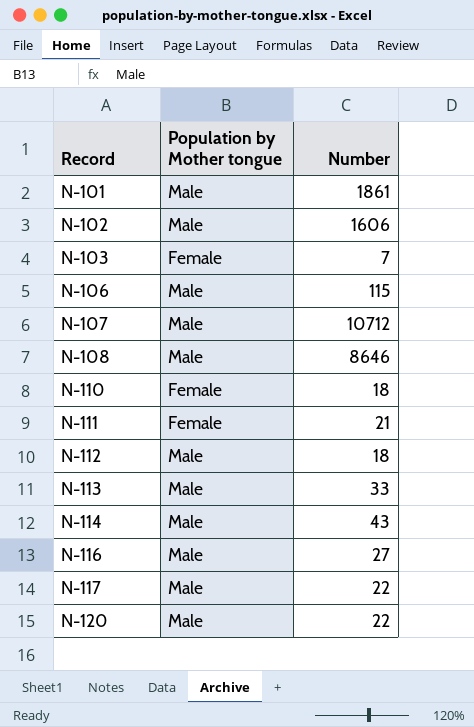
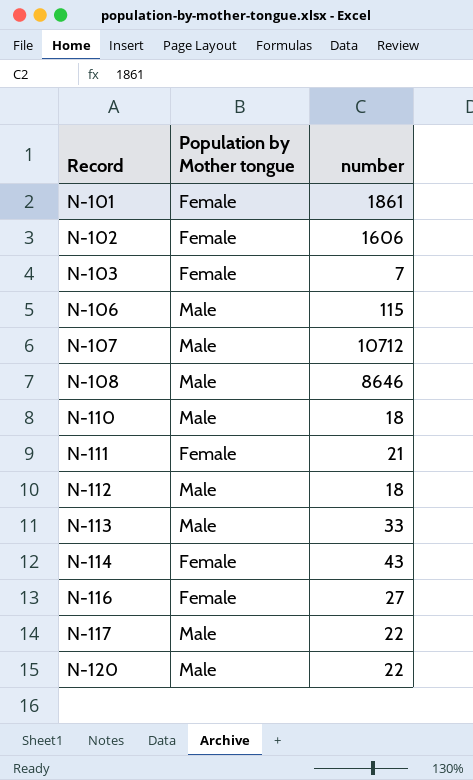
column name: Number -> number
N-101 | Population by Mother tongue: Male -> Female
N-102 | Population by Mother tongue: Male -> Female
N-110 | Population by Mother tongue: Female -> Male
N-114 | Population by Mother tongue: Male -> Female
N-116 | Population by Mother tongue: Male -> Female

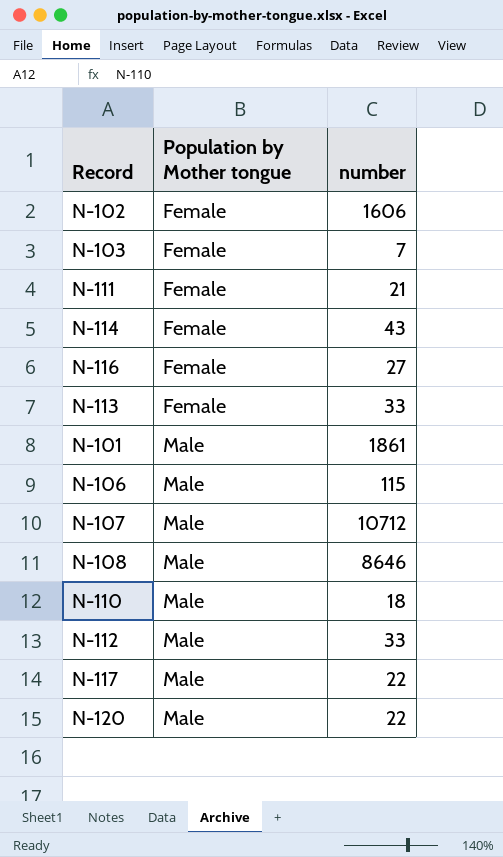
row order: Record ascending -> Population by Mother tongue ascending
N-113 | Population by Mother tongue: Male -> Female
N-101 | Population by Mother tongue: Female -> Male
N-112 | number: 18 -> 33

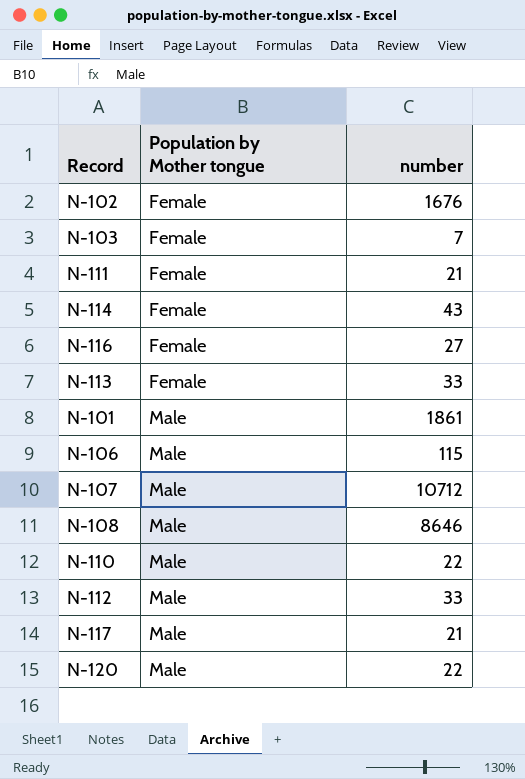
N-102 | number: 1606 -> 1676
N-110 | number: 18 -> 22
N-117 | number: 22 -> 21

